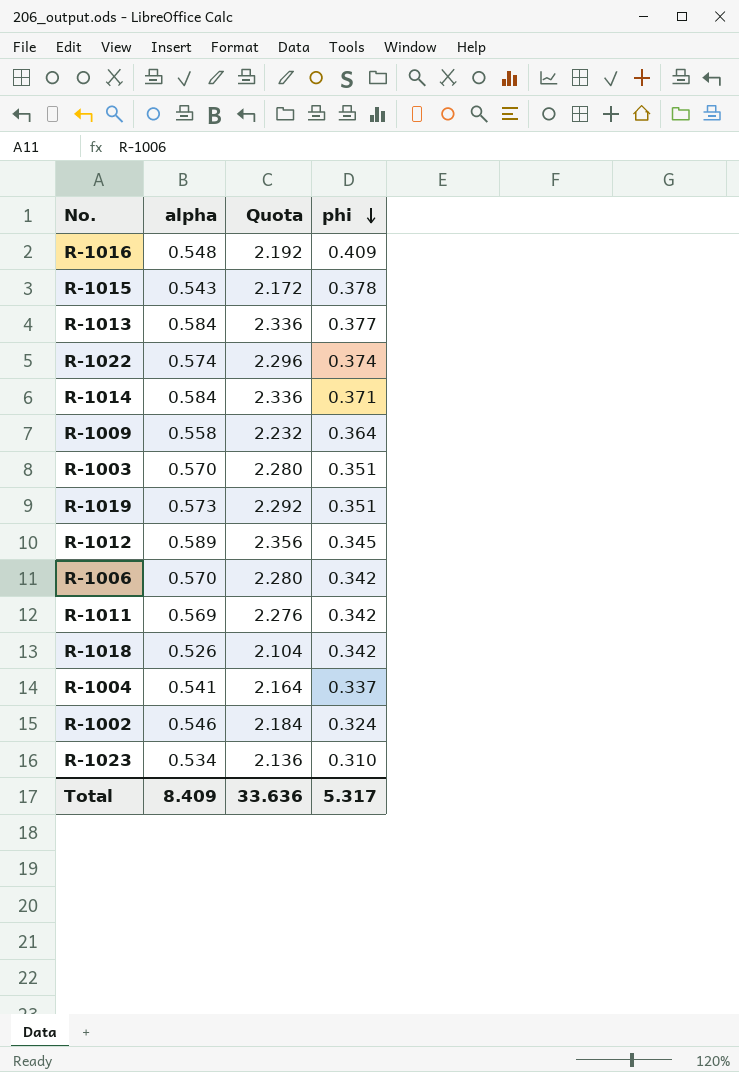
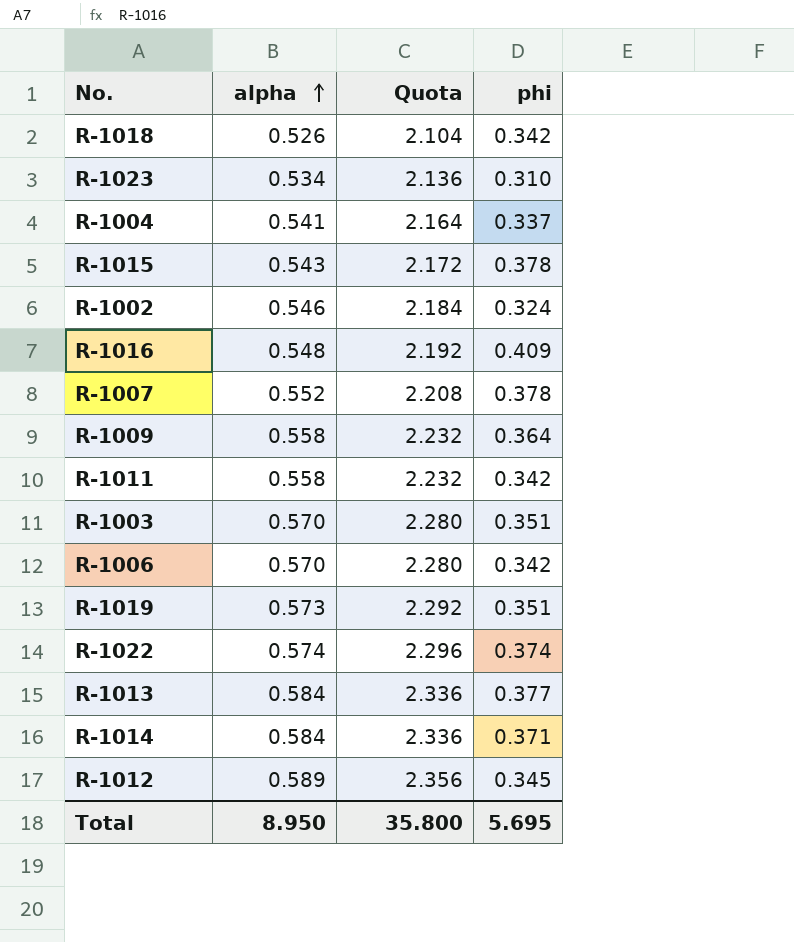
row order: phi descending -> alpha ascending
row R-1007: none -> 0.552 | 2.208 | 0.378
R-1011 | alpha: 0.569 -> 0.558
R-1011 | Quota: 2.276 -> 2.232
Total | alpha: 8.409 -> 8.950
Total | Quota: 33.636 -> 35.800
Total | phi: 5.317 -> 5.695

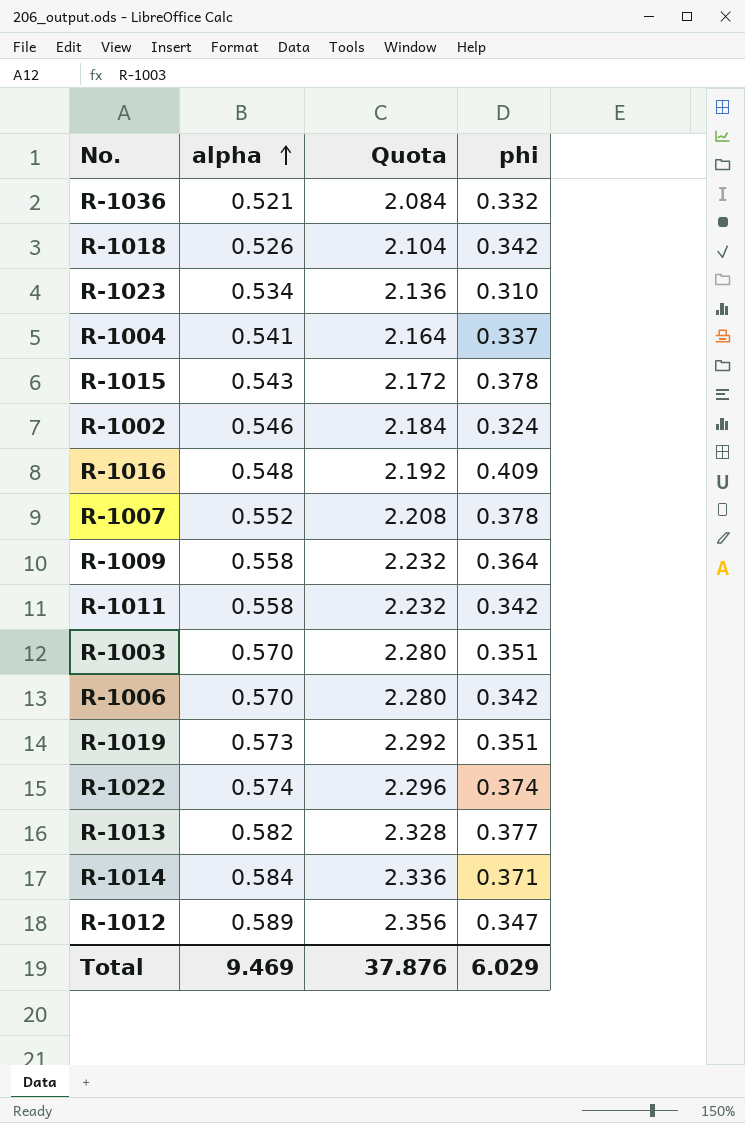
row R-1036: none -> 0.521 | 2.084 | 0.332
R-1013 | alpha: 0.584 -> 0.582
R-1013 | Quota: 2.336 -> 2.328
R-1012 | phi: 0.345 -> 0.347
Total | alpha: 8.950 -> 9.469
Total | Quota: 35.800 -> 37.876
Total | phi: 5.695 -> 6.029

